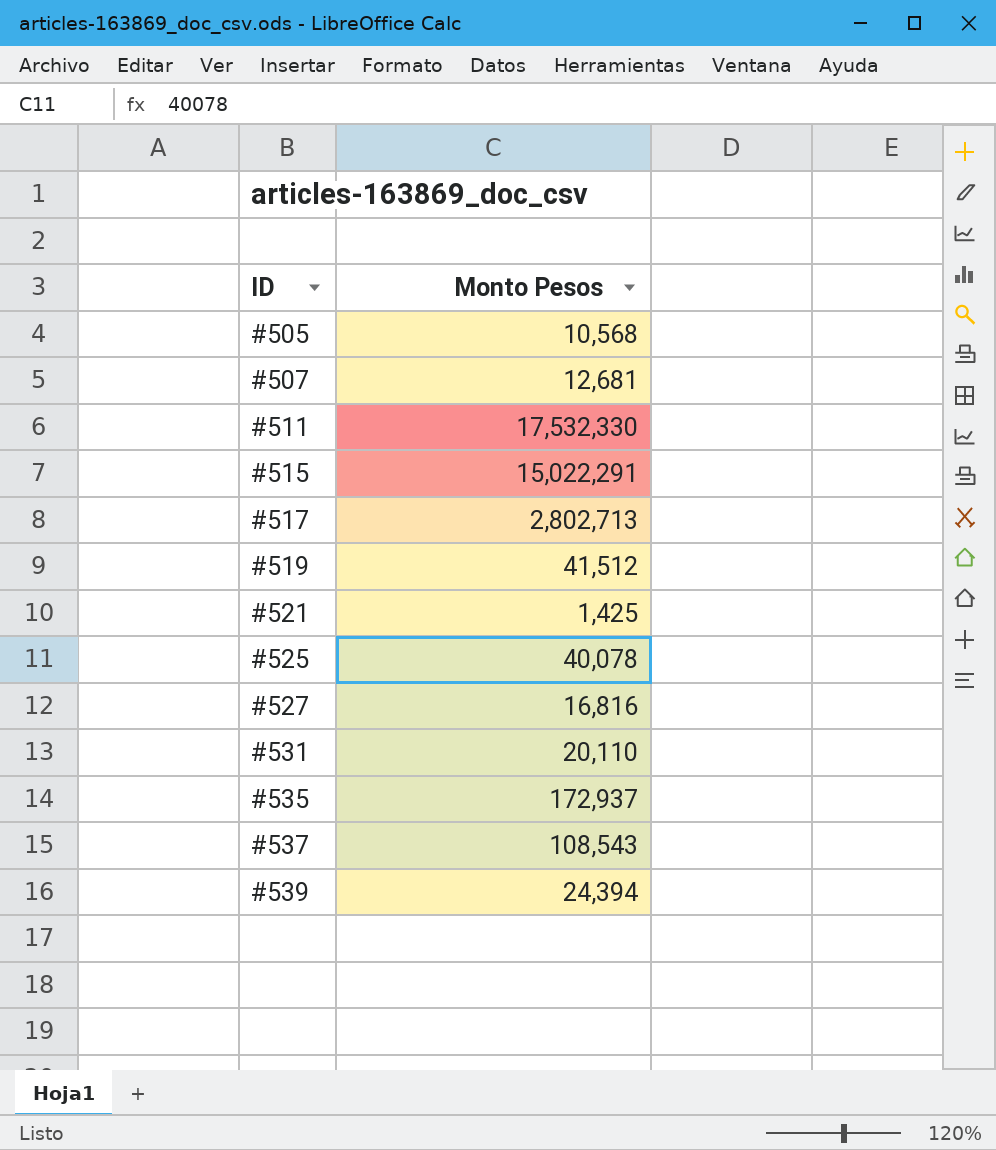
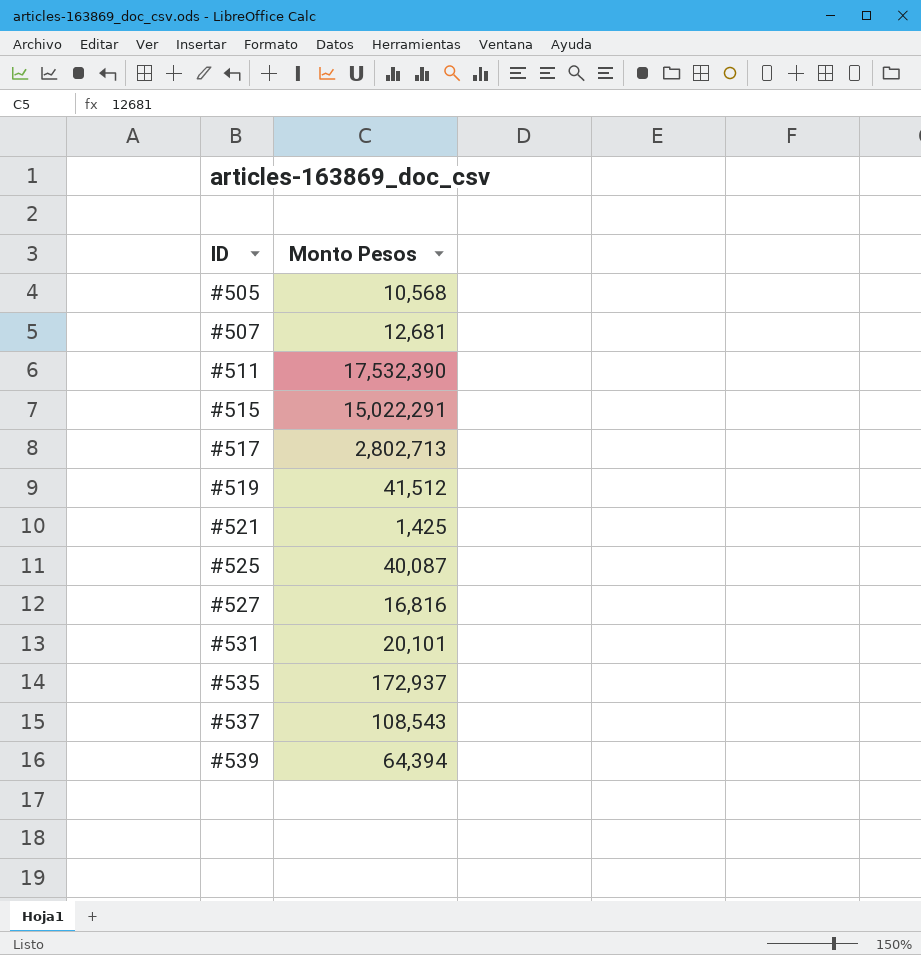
#511 | Monto Pesos: 17,532,330 -> 17,532,390
#525 | Monto Pesos: 40,078 -> 40,087
#531 | Monto Pesos: 20,110 -> 20,101
#539 | Monto Pesos: 24,394 -> 64,394

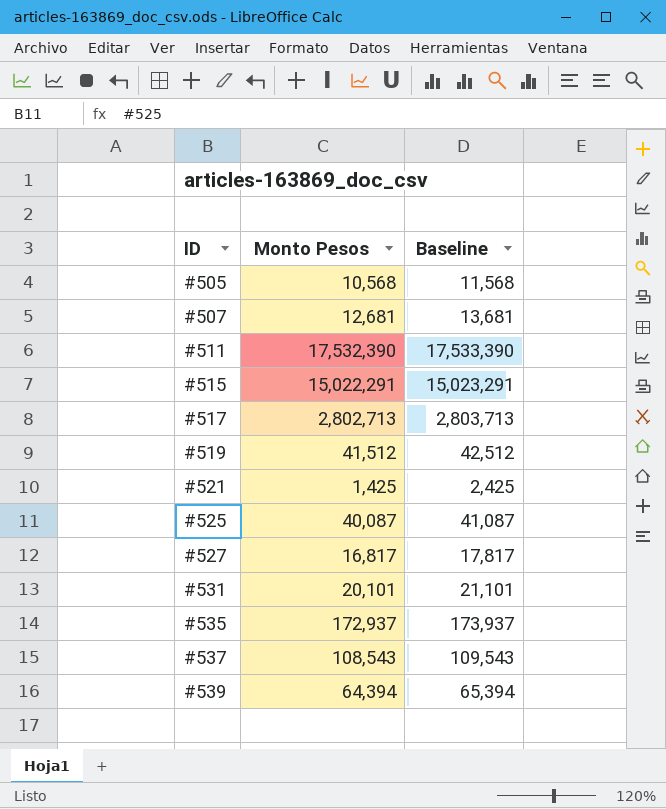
column Baseline | formula: none -> [Monto Pesos] + 1000
#527 | Monto Pesos: 16,816 -> 16,817

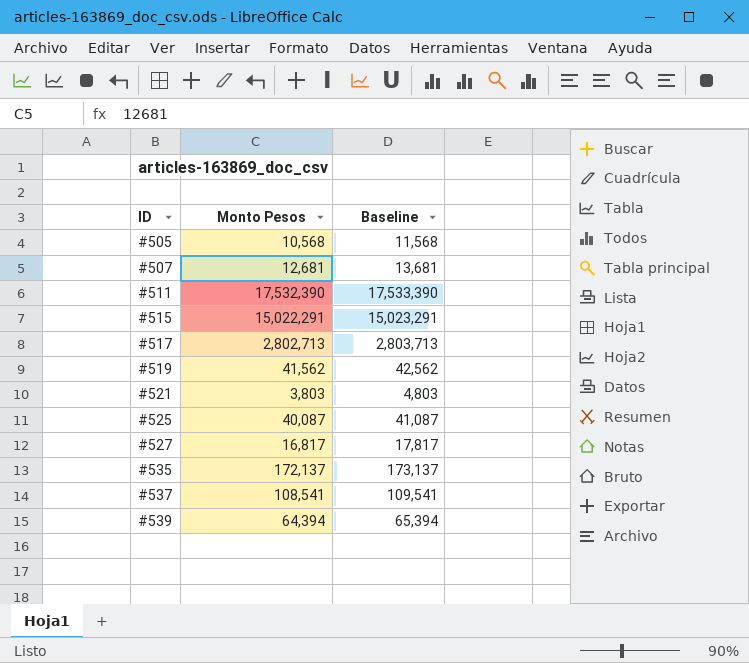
row #531: 20,101 | 21,101 -> none
#519 | Monto Pesos: 41,512 -> 41,562
#519 | Baseline: 42,512 -> 42,562
#521 | Monto Pesos: 1,425 -> 3,803
#521 | Baseline: 2,425 -> 4,803
#535 | Monto Pesos: 172,937 -> 172,137
#535 | Baseline: 173,937 -> 173,137
#537 | Monto Pesos: 108,543 -> 108,541
#537 | Baseline: 109,543 -> 109,541

